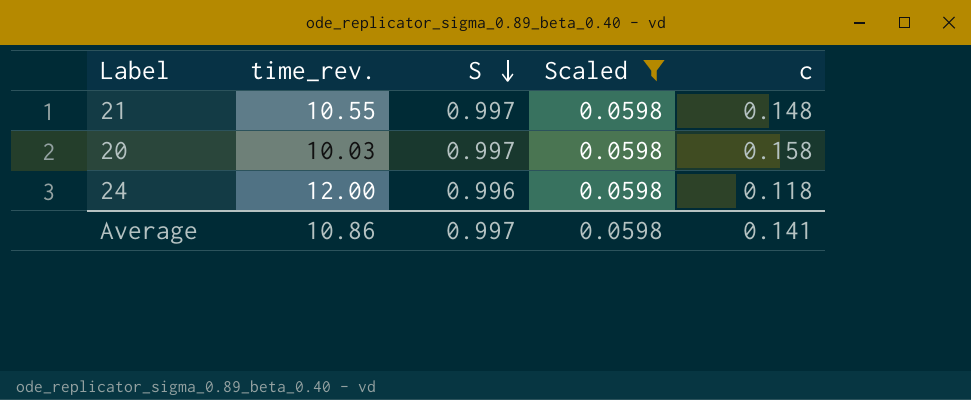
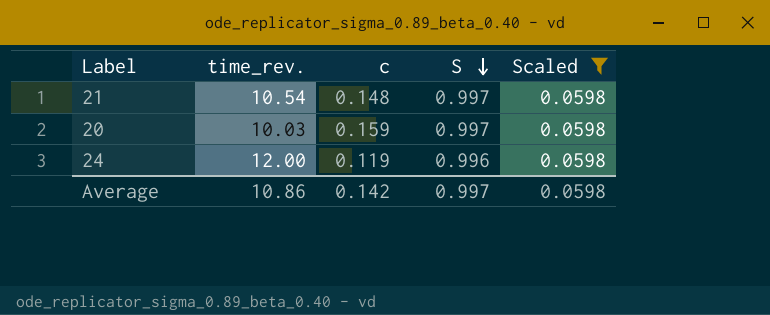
column c | position: 5 -> 3
21 | time_rev.: 10.55 -> 10.54
20 | c: 0.158 -> 0.159
24 | c: 0.118 -> 0.119
Average | c: 0.141 -> 0.142

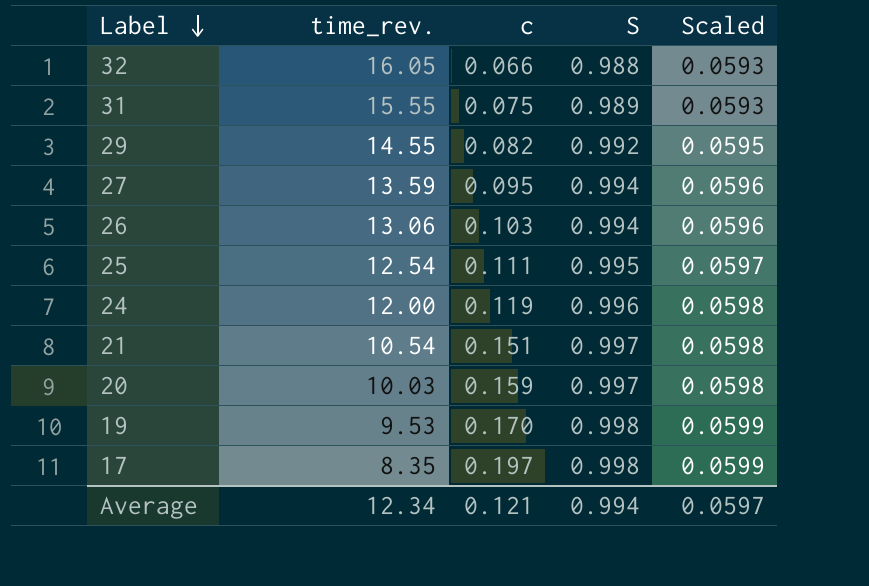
filter: Scaled = 0.0598 -> none
row order: S descending -> Label descending
21 | c: 0.148 -> 0.151
Average | time_rev.: 10.86 -> 12.34
Average | c: 0.142 -> 0.121
Average | S: 0.997 -> 0.994
Average | Scaled: 0.0598 -> 0.0597

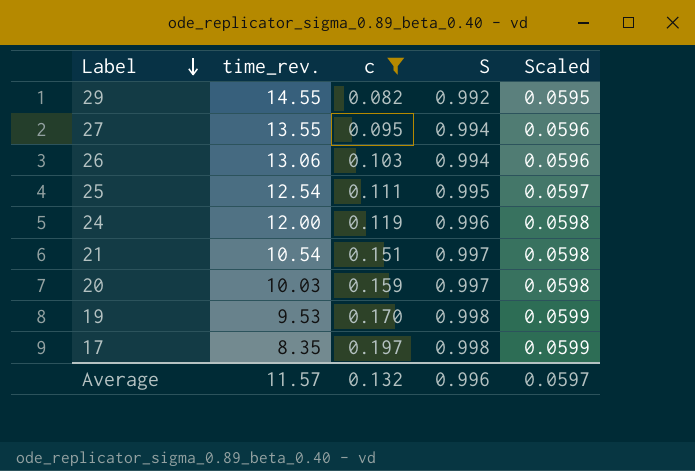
filter: none -> c >= 0.082
27 | time_rev.: 13.59 -> 13.55
Average | time_rev.: 12.34 -> 11.57
Average | c: 0.121 -> 0.132
Average | S: 0.994 -> 0.996

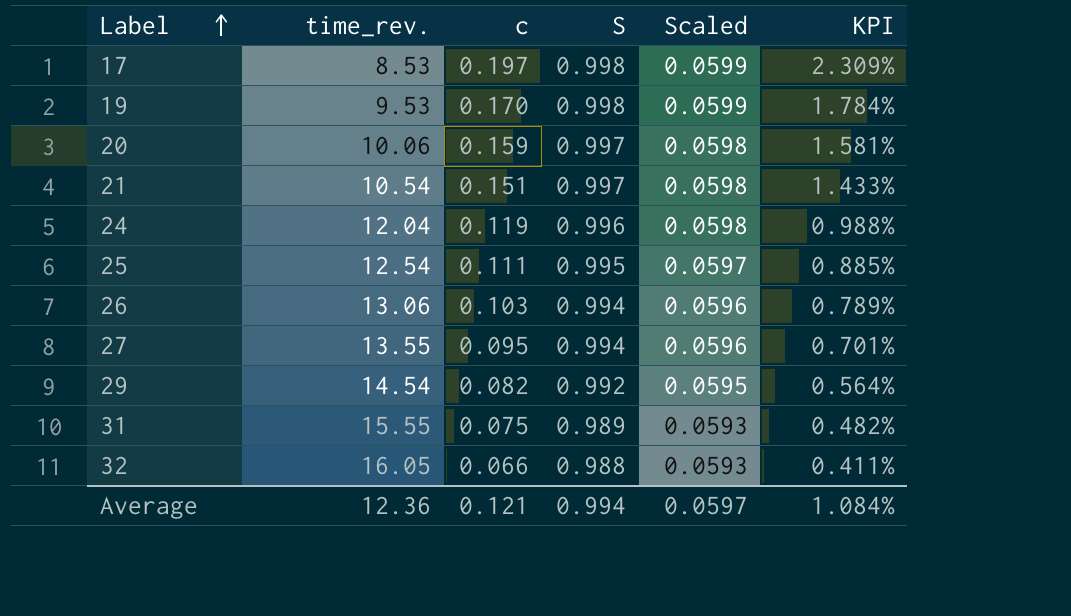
filter: c >= 0.082 -> none
row order: Label descending -> Label ascending
column KPI | formula: none -> [c] / [time_rev.]
17 | time_rev.: 8.35 -> 8.53
20 | time_rev.: 10.03 -> 10.06
24 | time_rev.: 12.00 -> 12.04
29 | time_rev.: 14.55 -> 14.54
Average | time_rev.: 11.57 -> 12.36
Average | c: 0.132 -> 0.121
Average | S: 0.996 -> 0.994

